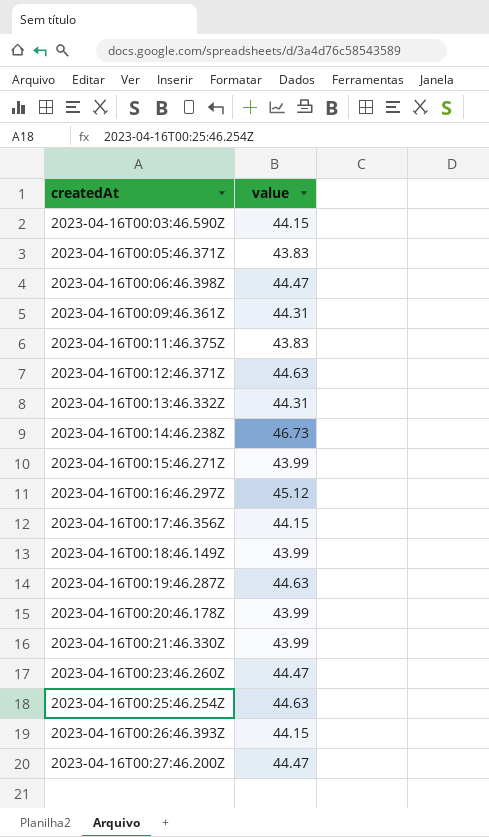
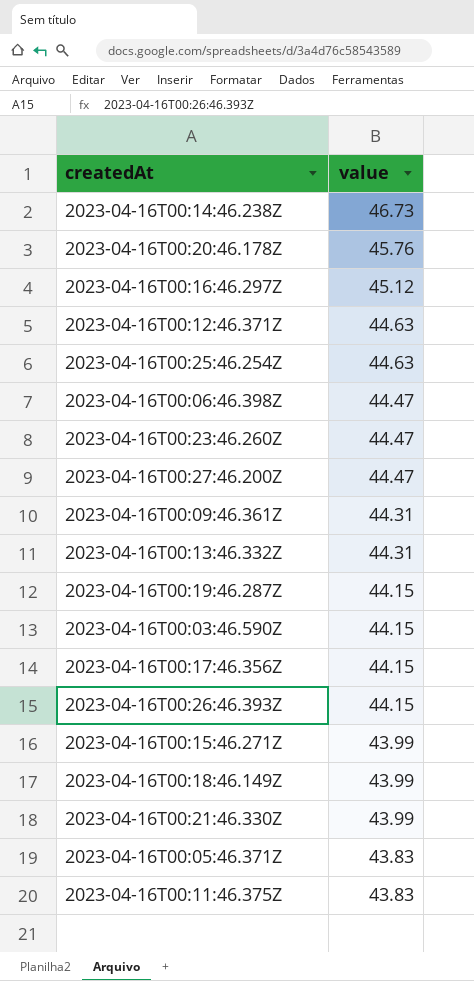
row order: createdAt ascending -> value descending
2023-04-16T00:20:46.178Z | value: 43.99 -> 45.76
2023-04-16T00:19:46.287Z | value: 44.63 -> 44.15

